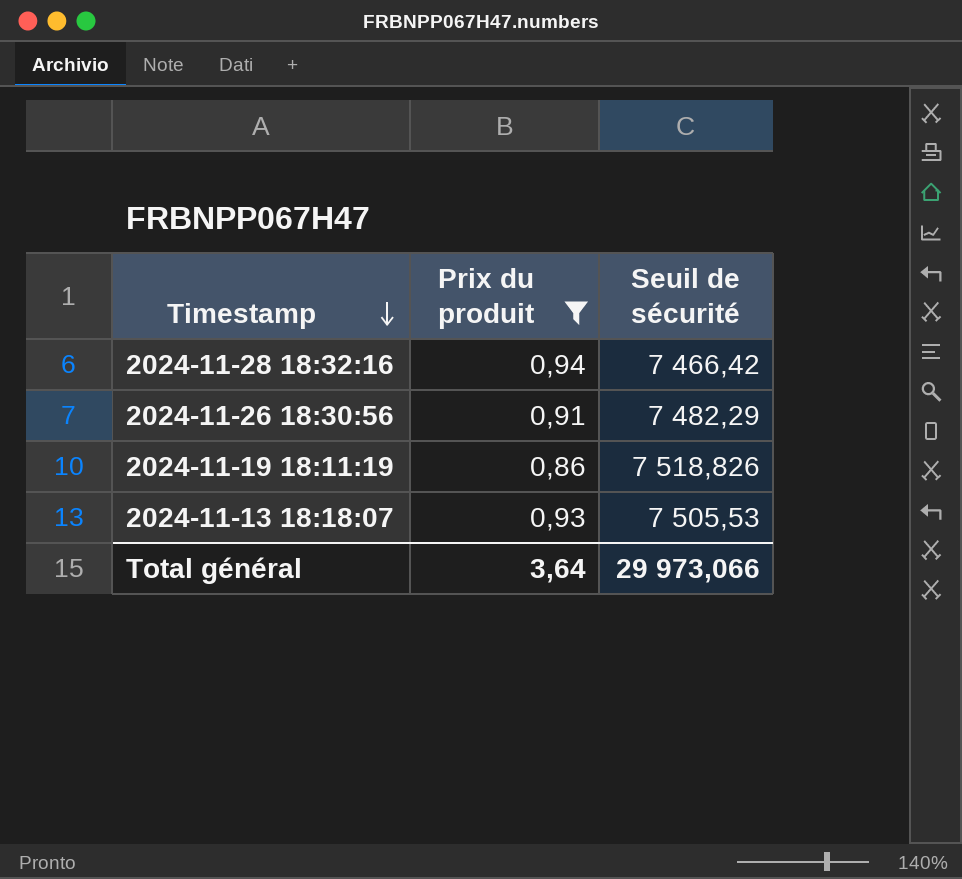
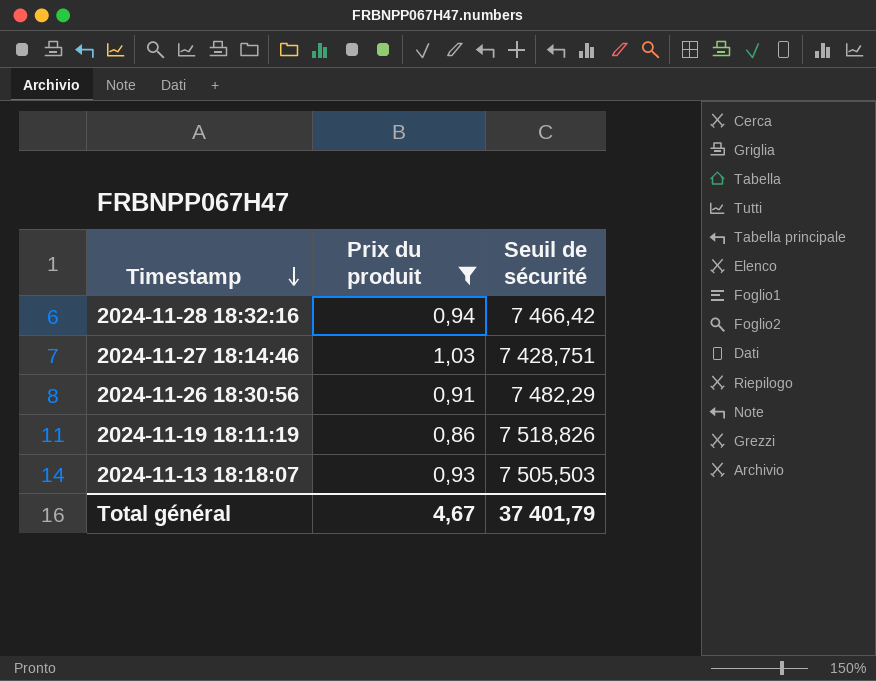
row 2024-11-27 18:14:46: none -> 1,03 | 7 428,751
2024-11-13 18:18:07 | Seuil de sécurité: 7 505,53 -> 7 505,503
Total général | Prix du produit: 3,64 -> 4,67
Total général | Seuil de sécurité: 29 973,066 -> 37 401,79

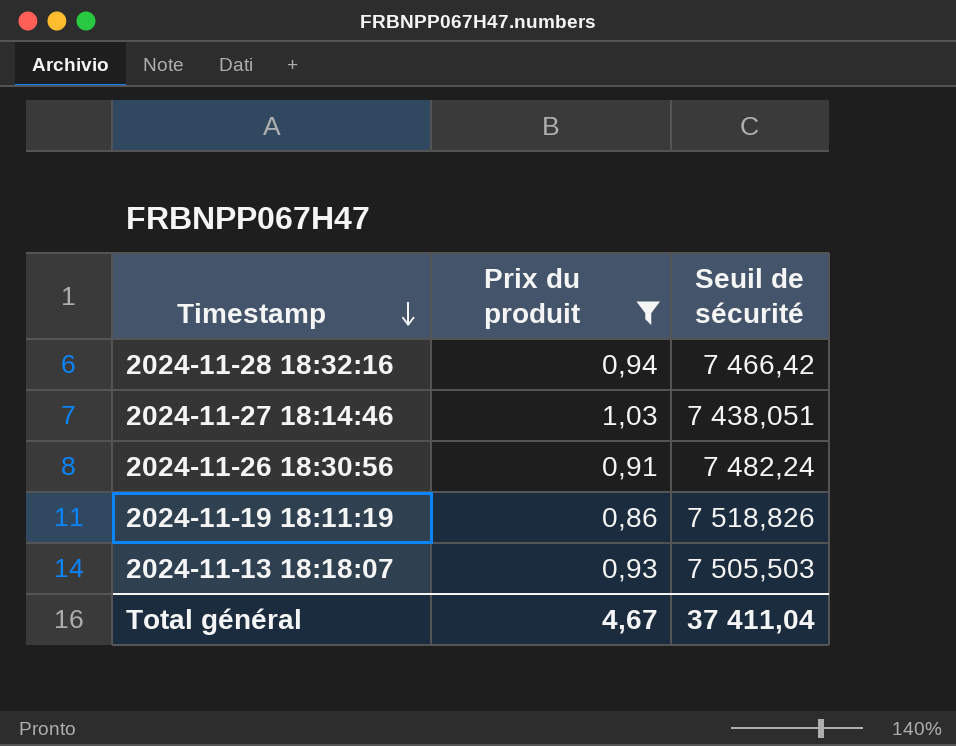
2024-11-27 18:14:46 | Seuil de sécurité: 7 428,751 -> 7 438,051
2024-11-26 18:30:56 | Seuil de sécurité: 7 482,29 -> 7 482,24
Total général | Seuil de sécurité: 37 401,79 -> 37 411,04

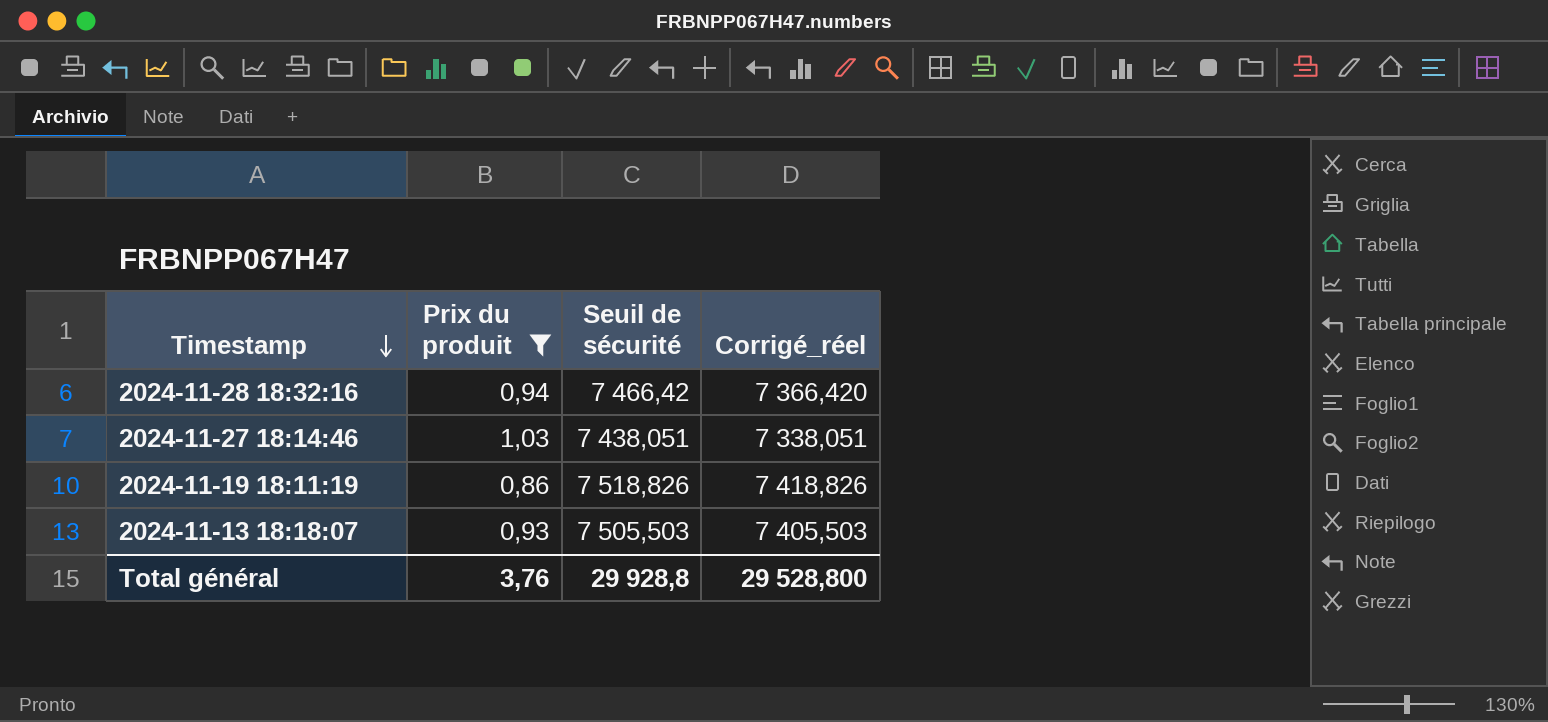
column Corrigé_réel | formula: none -> [Seuil de sécurité] - 100
row 2024-11-26 18:30:56: 0,91 | 7 482,24 -> none
Total général | Prix du produit: 4,67 -> 3,76
Total général | Seuil de sécurité: 37 411,04 -> 29 928,8

